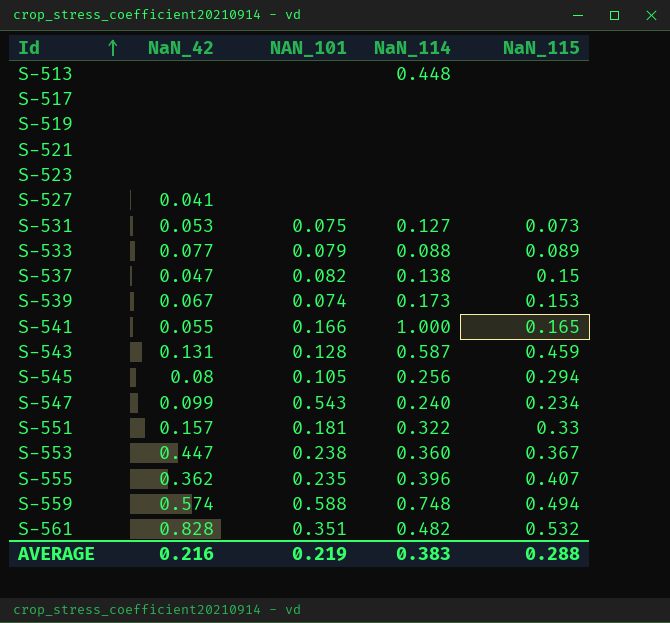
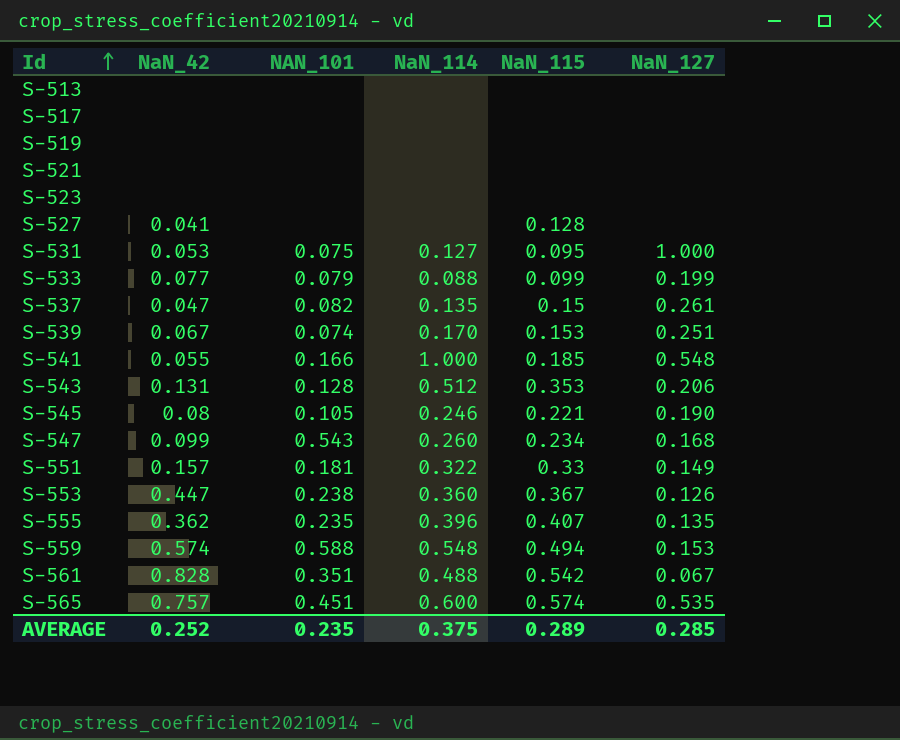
column NaN_127 | position: none -> 6
S-513 | NaN_114: 0.448 -> none
S-527 | NaN_115: none -> 0.128
S-531 | NaN_115: 0.073 -> 0.095
S-533 | NaN_115: 0.089 -> 0.099
S-537 | NaN_114: 0.138 -> 0.135
S-539 | NaN_114: 0.173 -> 0.170
S-541 | NaN_115: 0.165 -> 0.185
S-543 | NaN_114: 0.587 -> 0.512
S-543 | NaN_115: 0.459 -> 0.353
S-545 | NaN_114: 0.256 -> 0.246
S-545 | NaN_115: 0.294 -> 0.221
S-547 | NaN_114: 0.240 -> 0.260
S-559 | NaN_114: 0.748 -> 0.548
S-561 | NaN_114: 0.482 -> 0.488
S-561 | NaN_115: 0.532 -> 0.542
row S-565: none -> 0.757 | 0.451 | 0.600 | 0.574 | 0.535
AVERAGE | NaN_42: 0.216 -> 0.252
AVERAGE | NAN_101: 0.219 -> 0.235
AVERAGE | NaN_114: 0.383 -> 0.375
AVERAGE | NaN_115: 0.288 -> 0.289

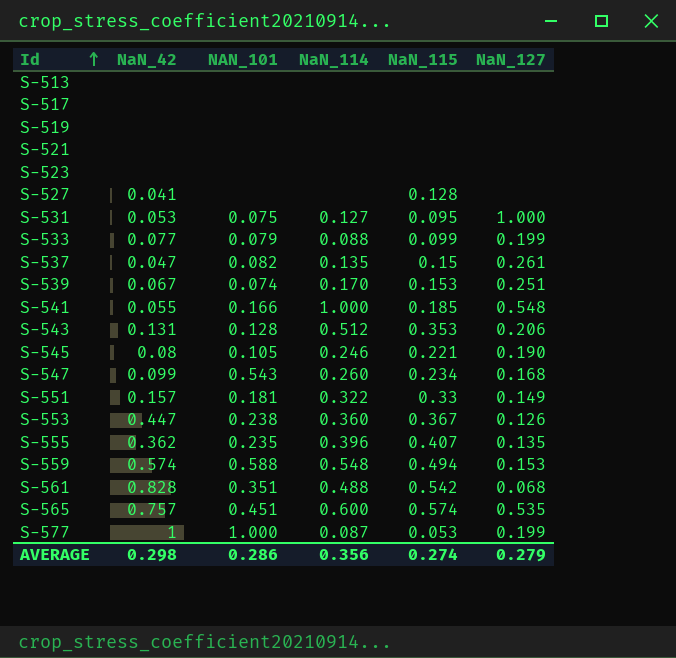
S-561 | NaN_127: 0.067 -> 0.068
row S-577: none -> 1 | 1.000 | 0.087 | 0.053 | 0.199
AVERAGE | NaN_42: 0.252 -> 0.298
AVERAGE | NAN_101: 0.235 -> 0.286
AVERAGE | NaN_114: 0.375 -> 0.356
AVERAGE | NaN_115: 0.289 -> 0.274
AVERAGE | NaN_127: 0.285 -> 0.279

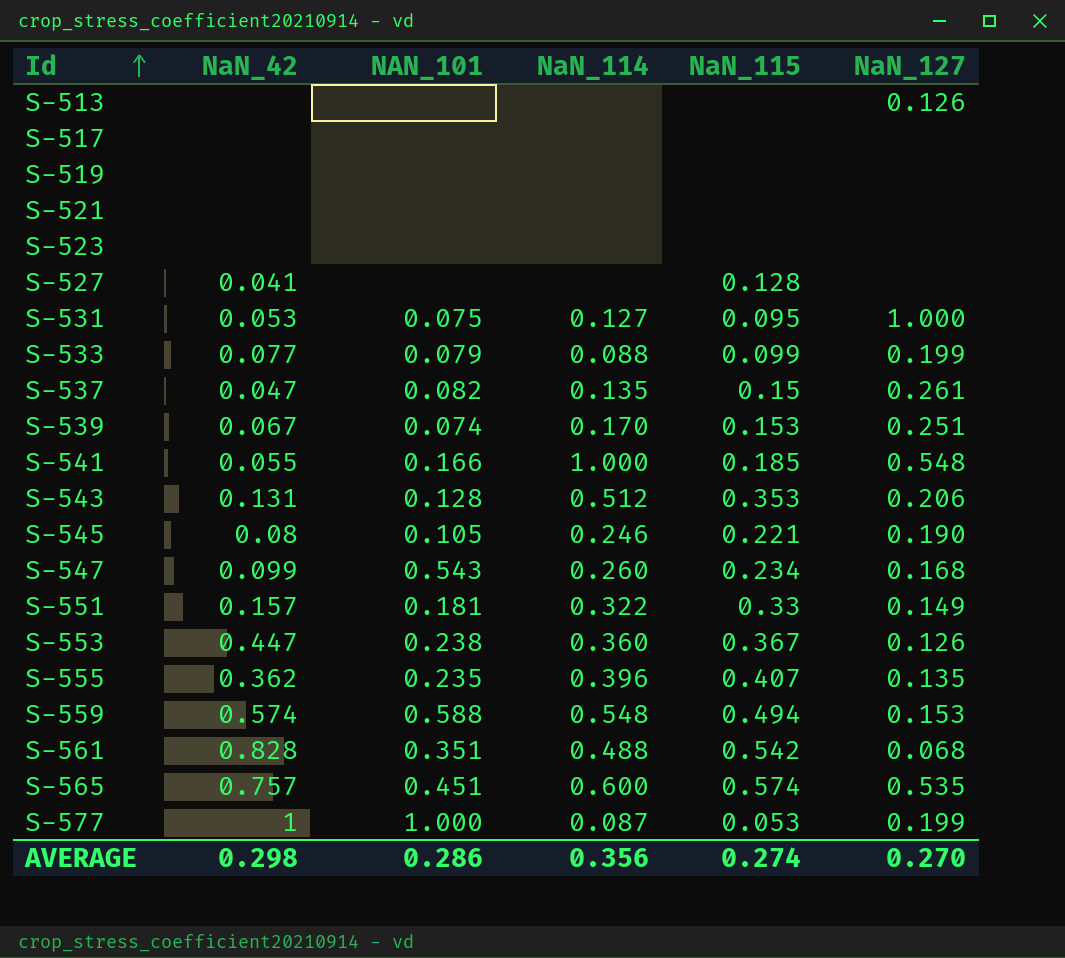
S-513 | NaN_127: none -> 0.126
AVERAGE | NaN_127: 0.279 -> 0.270

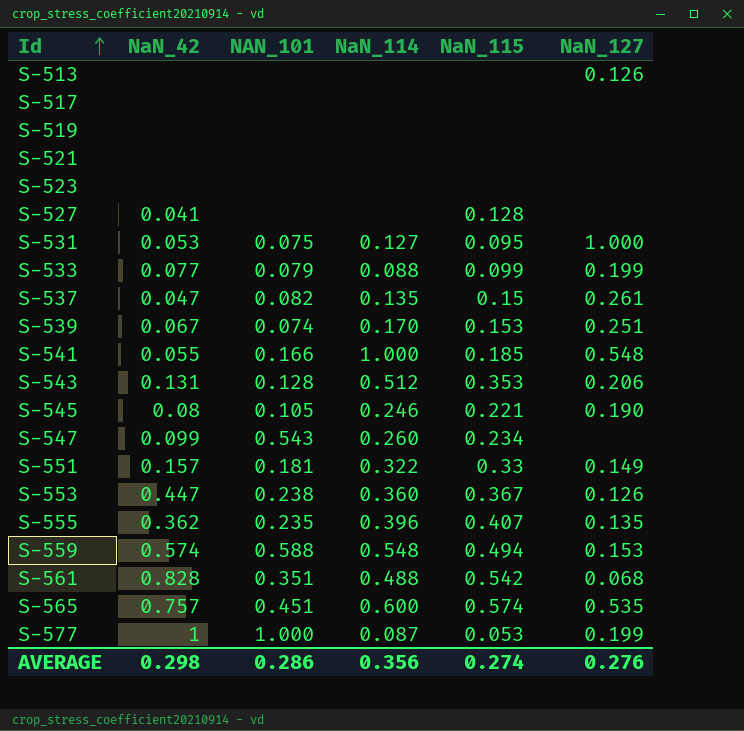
S-547 | NaN_127: 0.168 -> none
AVERAGE | NaN_127: 0.270 -> 0.276

